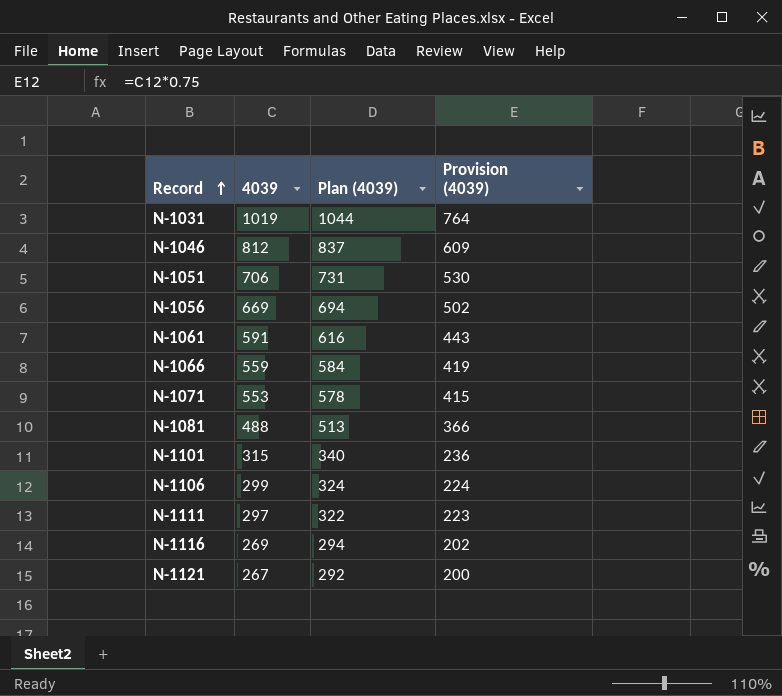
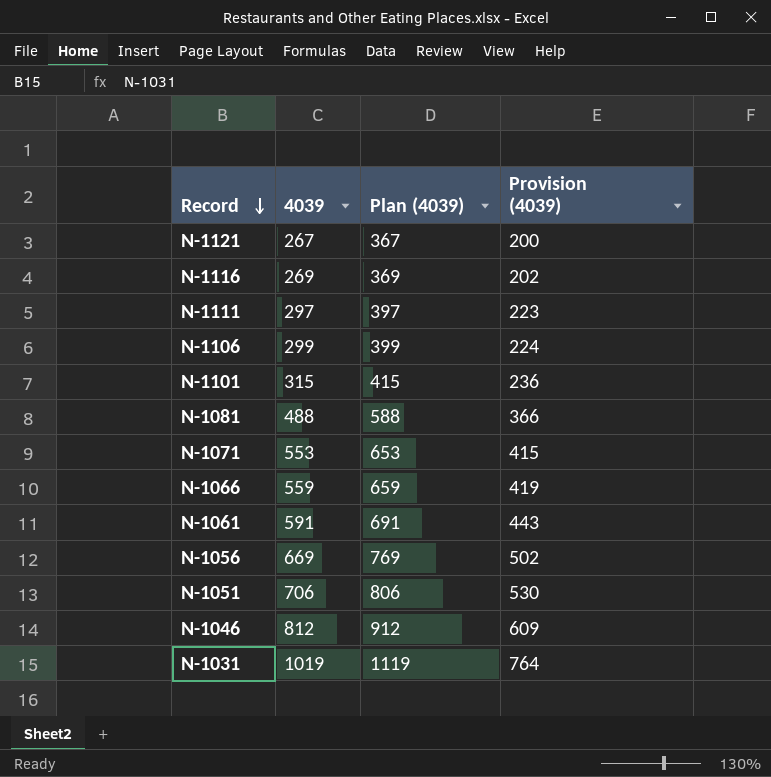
row order: Record ascending -> Record descending
column Plan (4039) | formula: [4039] + 25 -> [4039] + 100

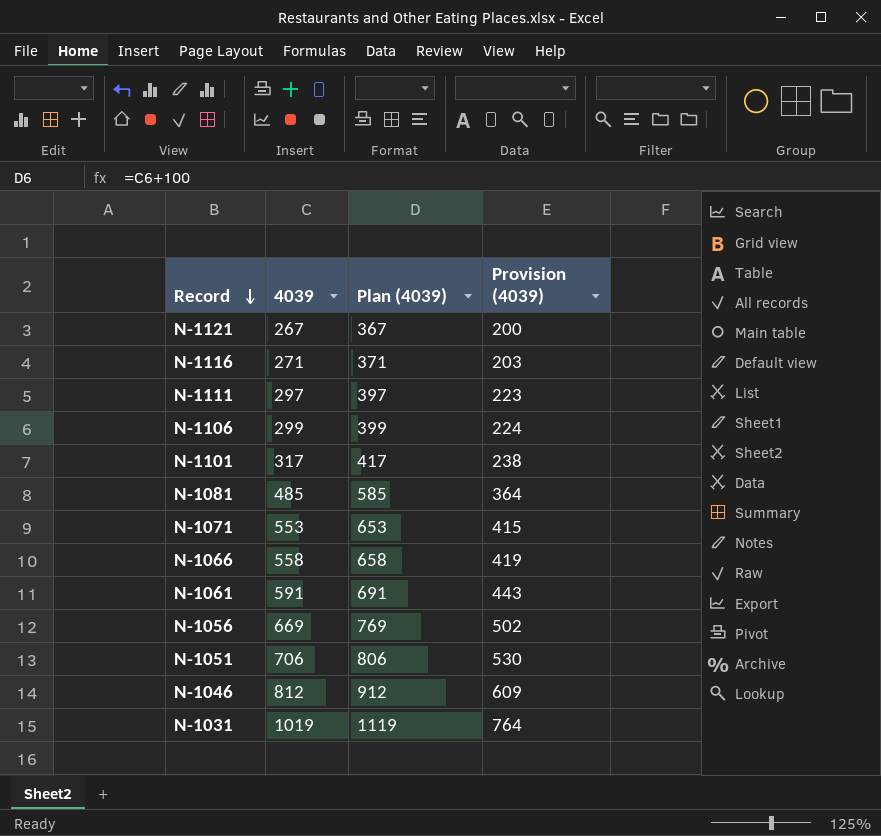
N-1116 | 4039: 269 -> 271
N-1116 | Plan (4039): 369 -> 371
N-1116 | Provision (4039): 202 -> 203
N-1101 | 4039: 315 -> 317
N-1101 | Plan (4039): 415 -> 417
N-1101 | Provision (4039): 236 -> 238
N-1081 | 4039: 488 -> 485
N-1081 | Plan (4039): 588 -> 585
N-1081 | Provision (4039): 366 -> 364
N-1066 | 4039: 559 -> 558
N-1066 | Plan (4039): 659 -> 658

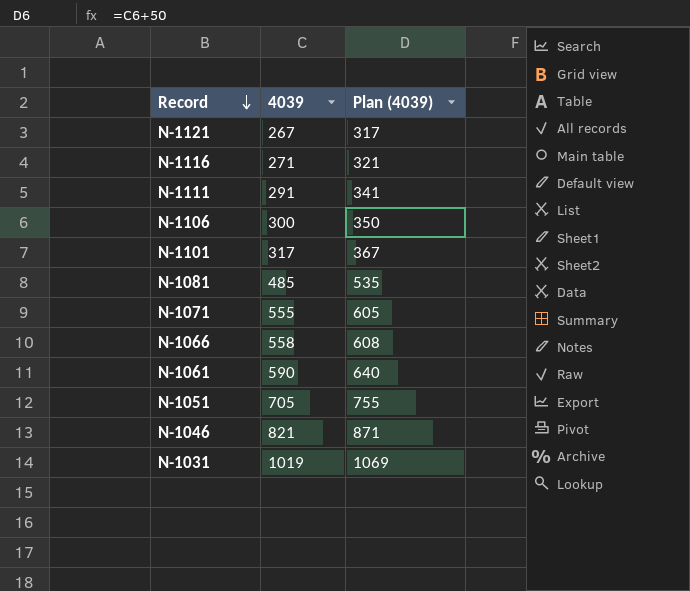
column Provision (4039) | formula: [4039] * 0.75 -> none
column Plan (4039) | formula: [4039] + 100 -> [4039] + 50
row N-1056: 669 | 769 | 502 -> none
N-1111 | 4039: 297 -> 291
N-1106 | 4039: 299 -> 300
N-1071 | 4039: 553 -> 555
N-1061 | 4039: 591 -> 590
N-1051 | 4039: 706 -> 705
N-1046 | 4039: 812 -> 821

